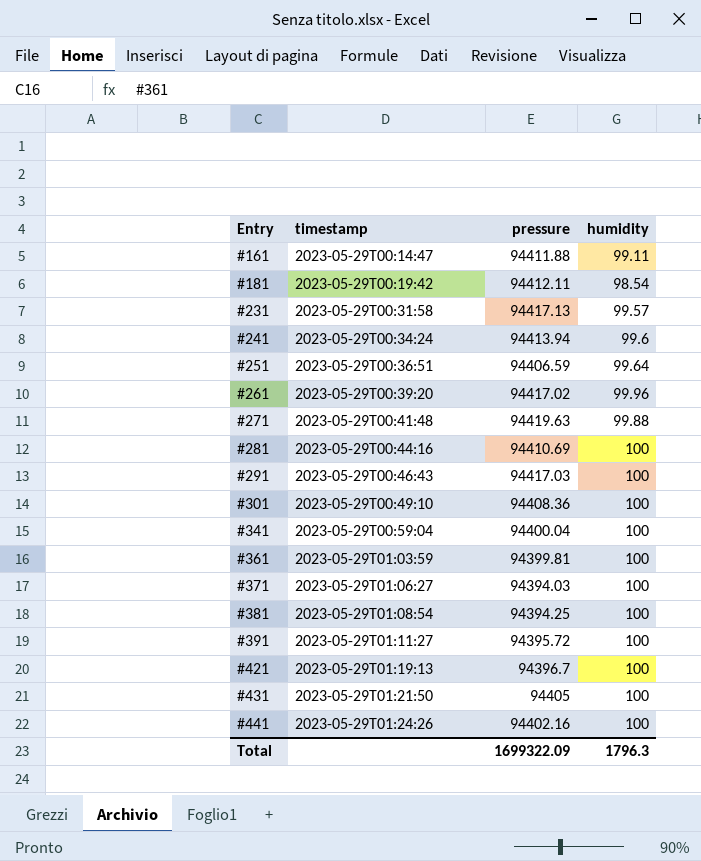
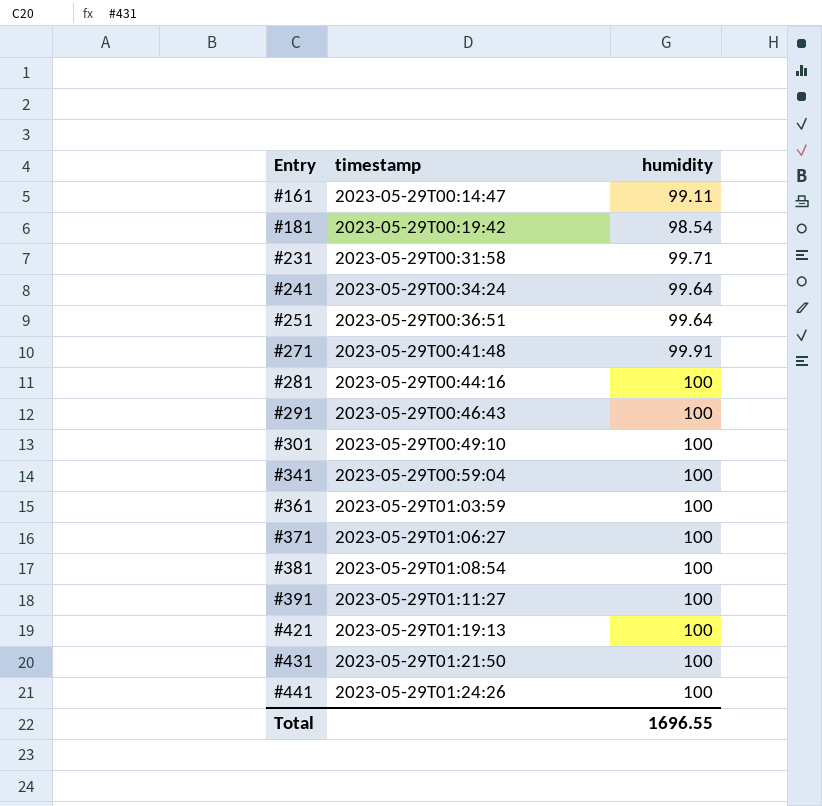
column pressure | position: 3 -> none
row #261: 2023-05-29T00:39:20 | 94417.02 | 99.96 -> none
#231 | humidity: 99.57 -> 99.71
#241 | humidity: 99.6 -> 99.64
#271 | humidity: 99.88 -> 99.91
Total | humidity: 1796.3 -> 1696.55

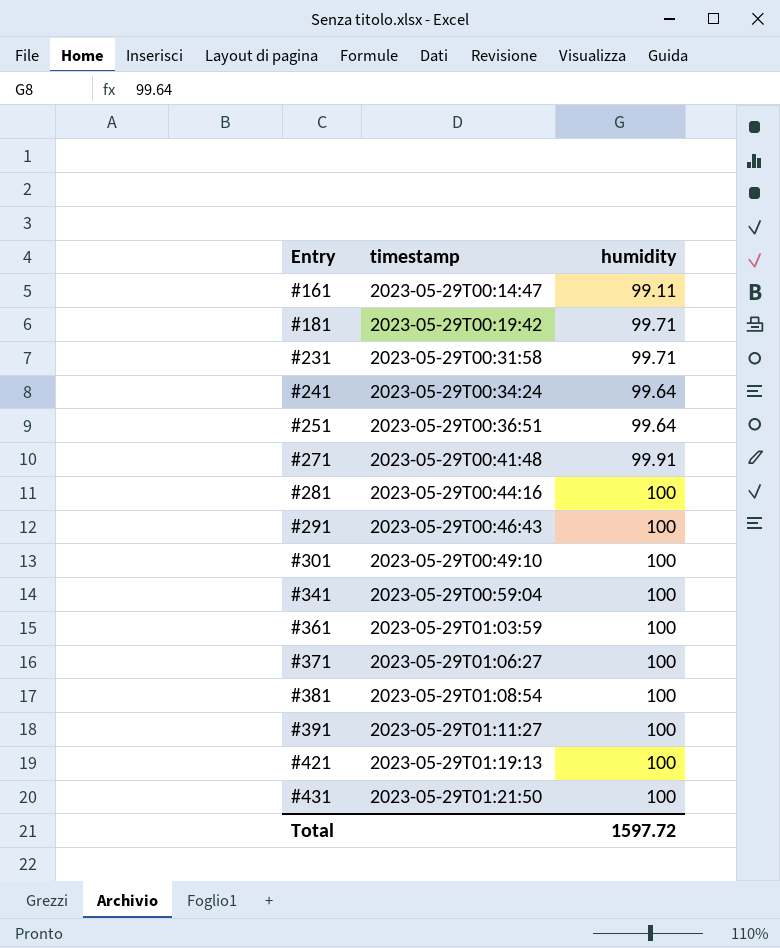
row #441: 2023-05-29T01:24:26 | 100 -> none
#181 | humidity: 98.54 -> 99.71
Total | humidity: 1696.55 -> 1597.72

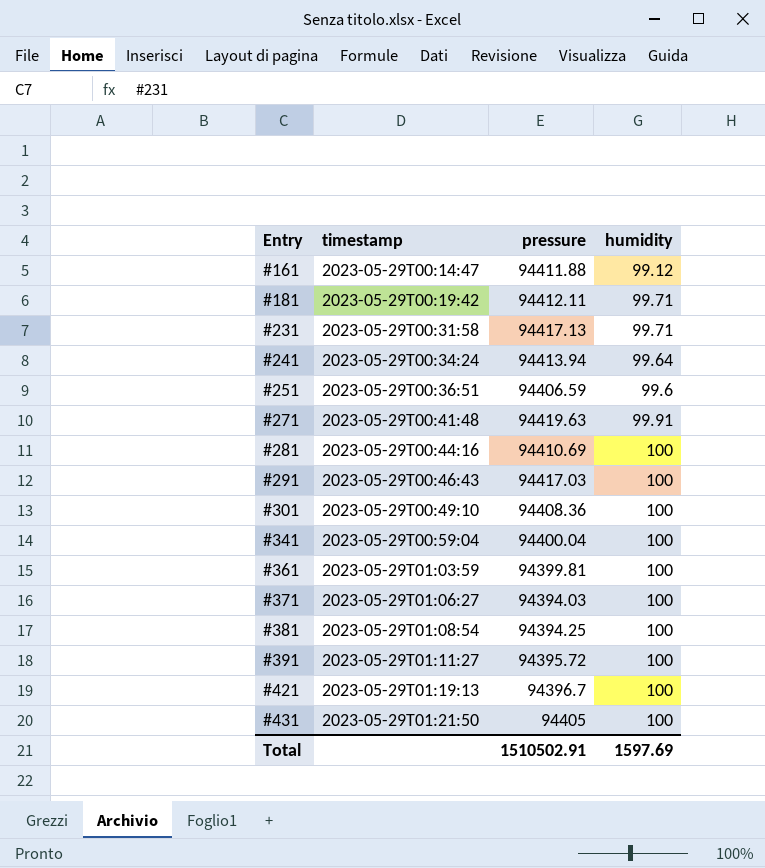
column pressure | position: none -> 3
#161 | humidity: 99.11 -> 99.12
#251 | humidity: 99.64 -> 99.6
Total | humidity: 1597.72 -> 1597.69

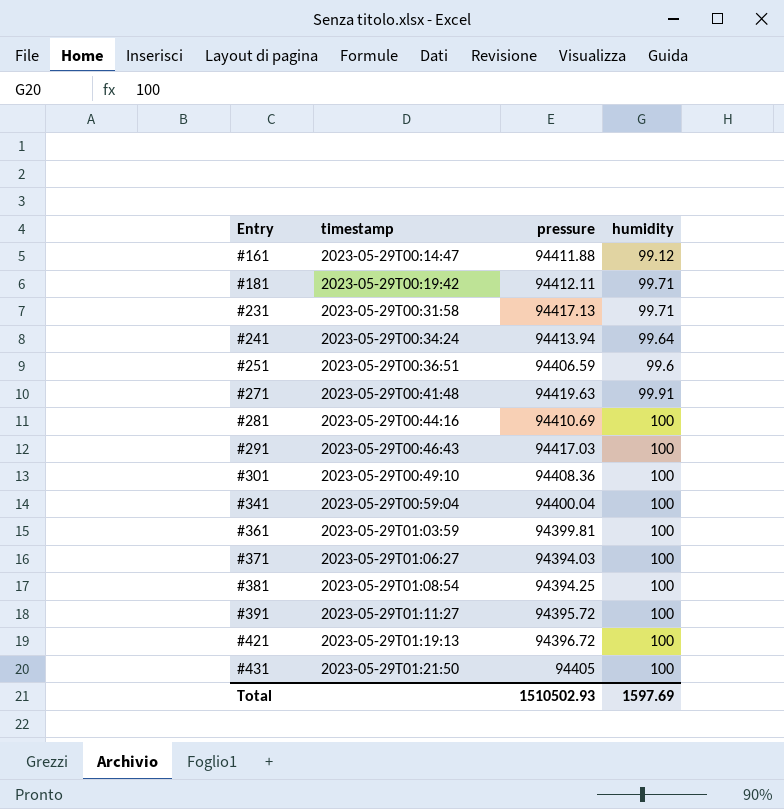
#421 | pressure: 94396.7 -> 94396.72
Total | pressure: 1510502.91 -> 1510502.93

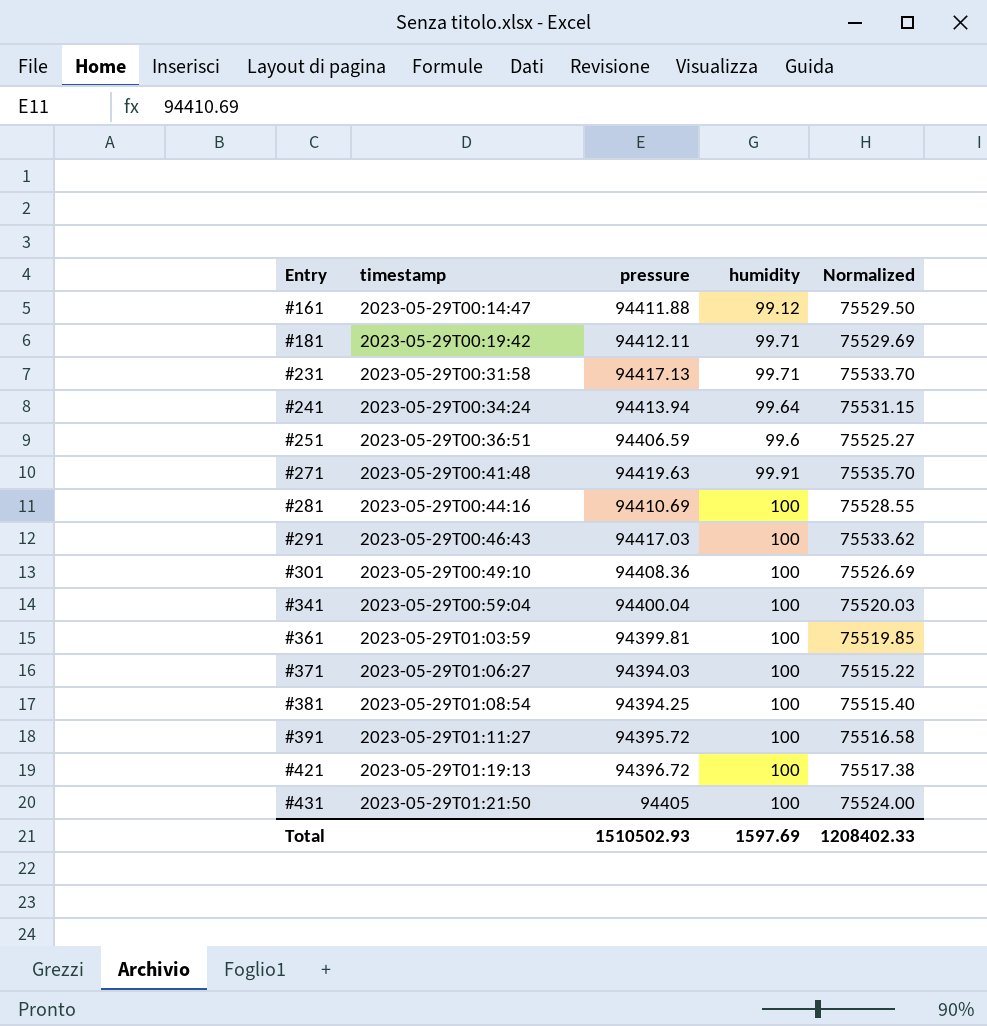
column Normalized | formula: none -> [pressure] * 0.8

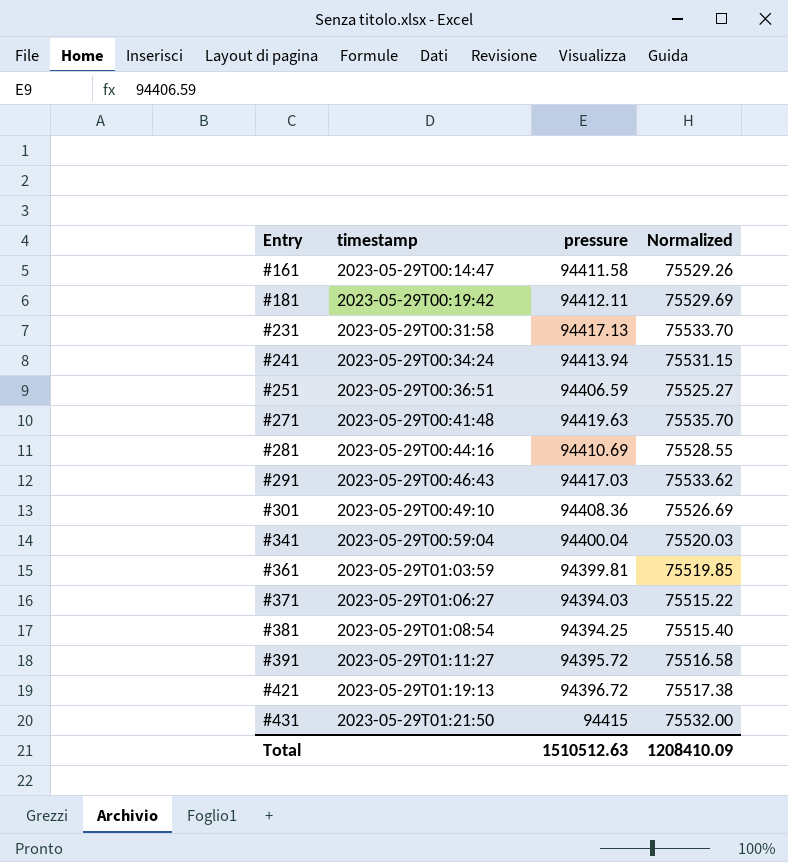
column humidity | position: 4 -> none
#161 | pressure: 94411.88 -> 94411.58
#161 | Normalized: 75529.50 -> 75529.26
#431 | pressure: 94405 -> 94415
#431 | Normalized: 75524.00 -> 75532.00
Total | pressure: 1510502.93 -> 1510512.63
Total | Normalized: 1208402.33 -> 1208410.09

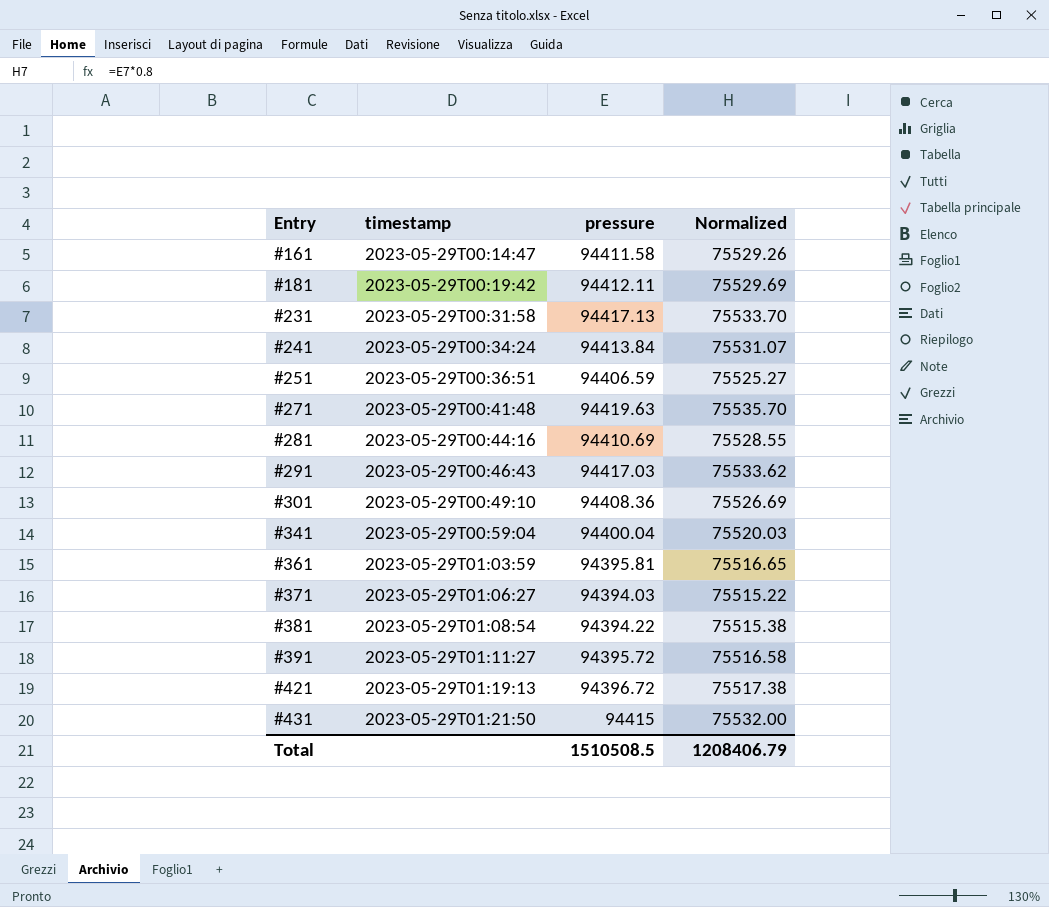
#241 | pressure: 94413.94 -> 94413.84
#241 | Normalized: 75531.15 -> 75531.07
#361 | pressure: 94399.81 -> 94395.81
#361 | Normalized: 75519.85 -> 75516.65
#381 | pressure: 94394.25 -> 94394.22
#381 | Normalized: 75515.40 -> 75515.38
Total | pressure: 1510512.63 -> 1510508.5
Total | Normalized: 1208410.09 -> 1208406.79

